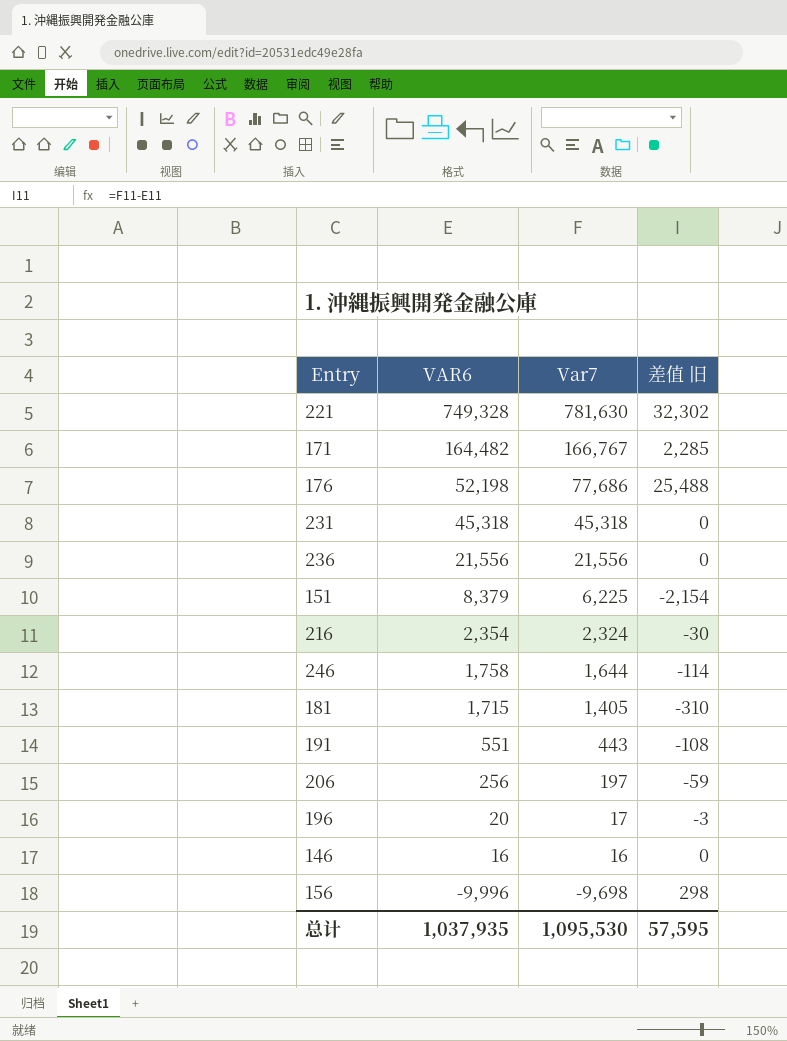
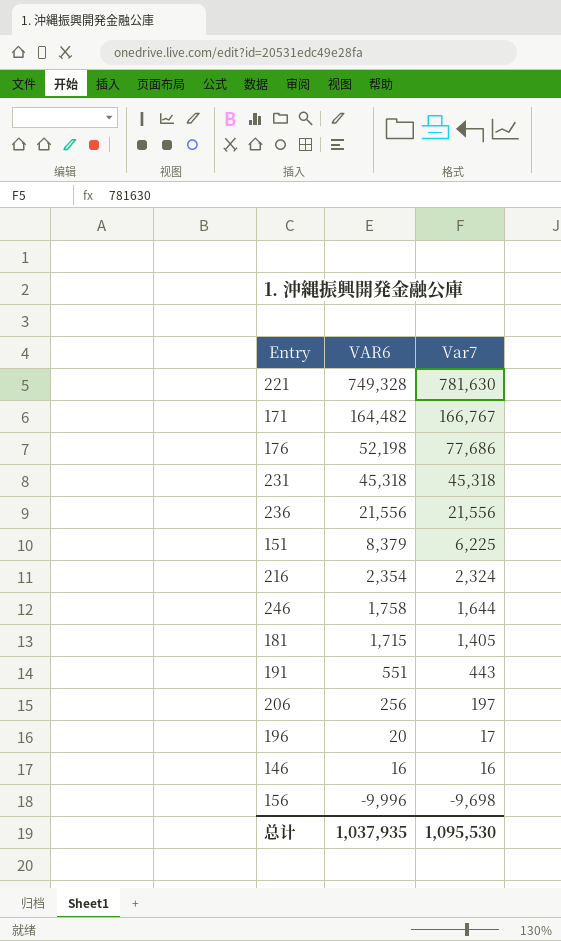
column 差值 旧 | formula: [Var7] - [VAR6] -> none

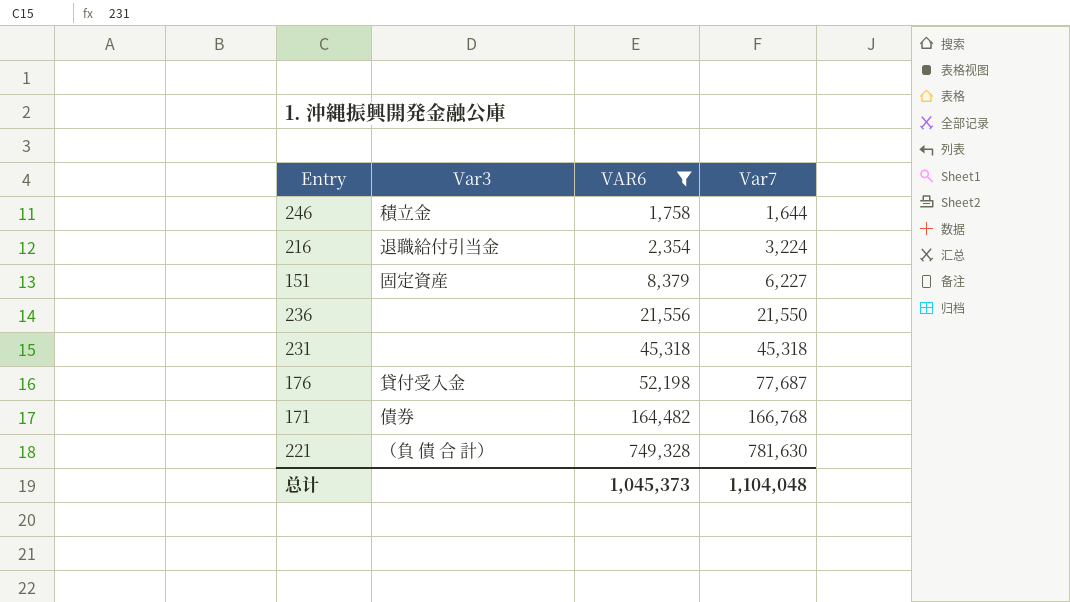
filter: none -> VAR6 >= 1,758
row order: VAR6 descending -> VAR6 ascending
column Var3 | position: none -> 2
216 | Var7: 2,324 -> 3,224
151 | Var7: 6,225 -> 6,227
236 | Var7: 21,556 -> 21,550
176 | Var7: 77,686 -> 77,687
171 | Var7: 166,767 -> 166,768
总计 | VAR6: 1,037,935 -> 1,045,373
总计 | Var7: 1,095,530 -> 1,104,048

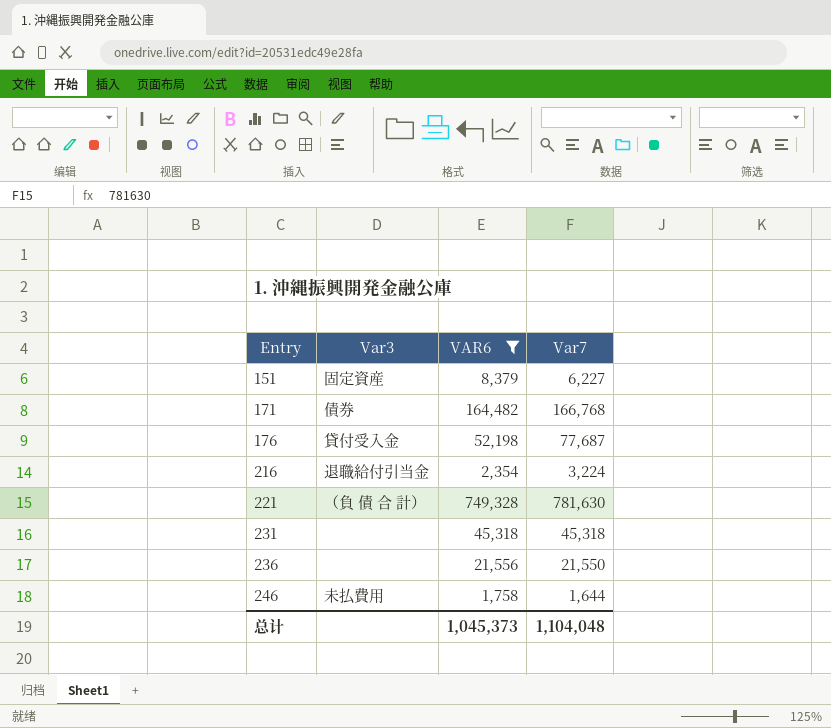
row order: VAR6 ascending -> Entry ascending
246 | Var3: 積立金 -> 未払費用

